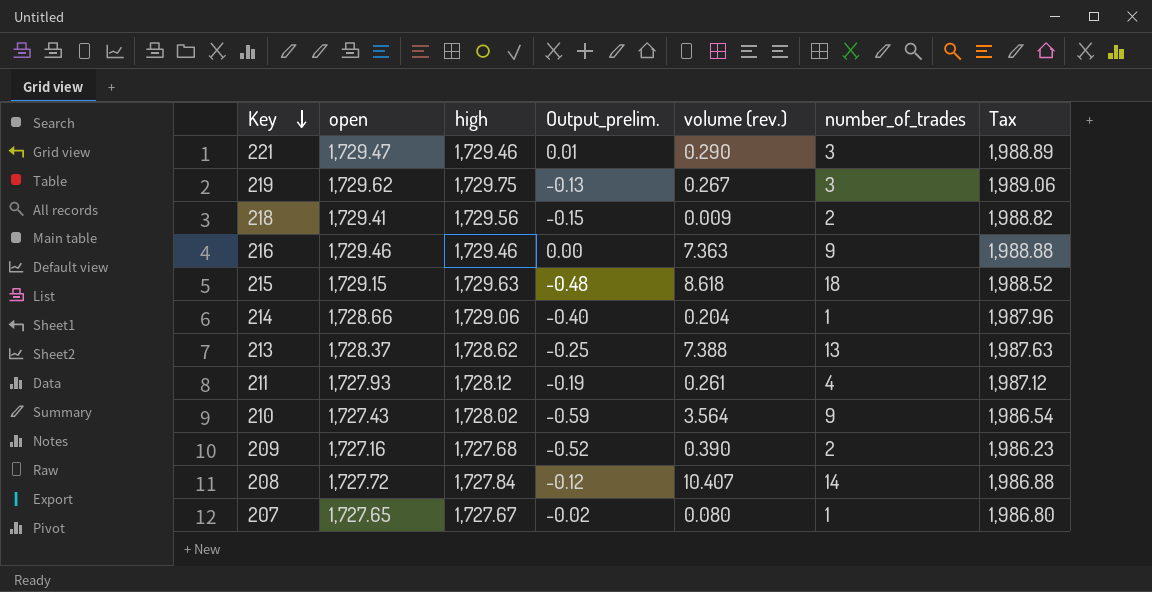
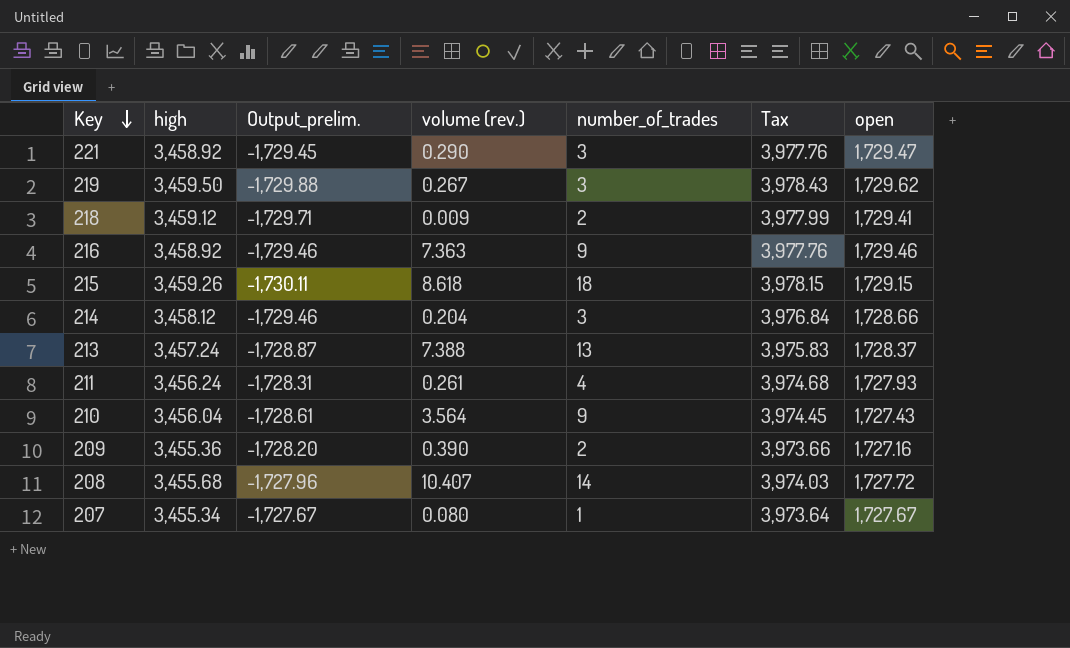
column Tax | formula: [open] * 1.15 -> [high] * 1.15
column open | position: 2 -> 7
221 | high: 1,729.46 -> 3,458.92
221 | Output_prelim.: 0.01 -> -1,729.45
219 | high: 1,729.75 -> 3,459.50
219 | Output_prelim.: -0.13 -> -1,729.88
218 | high: 1,729.56 -> 3,459.12
218 | Output_prelim.: -0.15 -> -1,729.71
216 | high: 1,729.46 -> 3,458.92
216 | Output_prelim.: 0.00 -> -1,729.46
215 | high: 1,729.63 -> 3,459.26
215 | Output_prelim.: -0.48 -> -1,730.11
214 | high: 1,729.06 -> 3,458.12
214 | Output_prelim.: -0.40 -> -1,729.46
214 | number_of_trades: 1 -> 3
213 | high: 1,728.62 -> 3,457.24
213 | Output_prelim.: -0.25 -> -1,728.87
211 | high: 1,728.12 -> 3,456.24
211 | Output_prelim.: -0.19 -> -1,728.31
210 | high: 1,728.02 -> 3,456.04
210 | Output_prelim.: -0.59 -> -1,728.61
209 | high: 1,727.68 -> 3,455.36
209 | Output_prelim.: -0.52 -> -1,728.20
208 | high: 1,727.84 -> 3,455.68
208 | Output_prelim.: -0.12 -> -1,727.96
207 | high: 1,727.67 -> 3,455.34
207 | Output_prelim.: -0.02 -> -1,727.67
207 | open: 1,727.65 -> 1,727.67

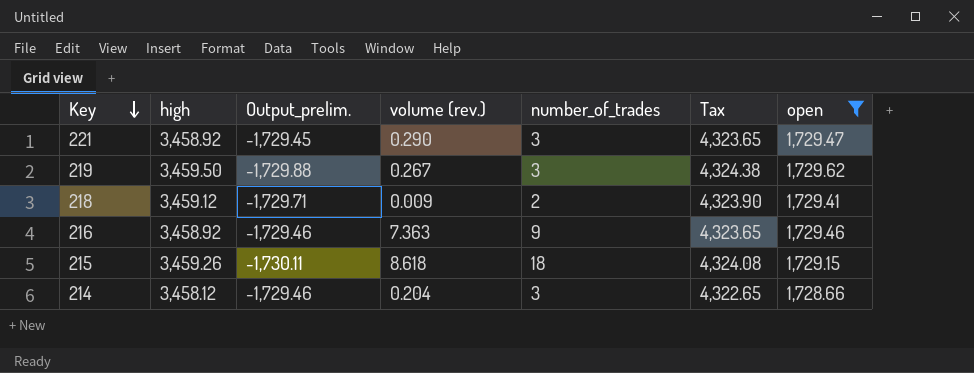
filter: none -> open >= 1,728.66
column Tax | formula: [high] * 1.15 -> [high] * 1.25

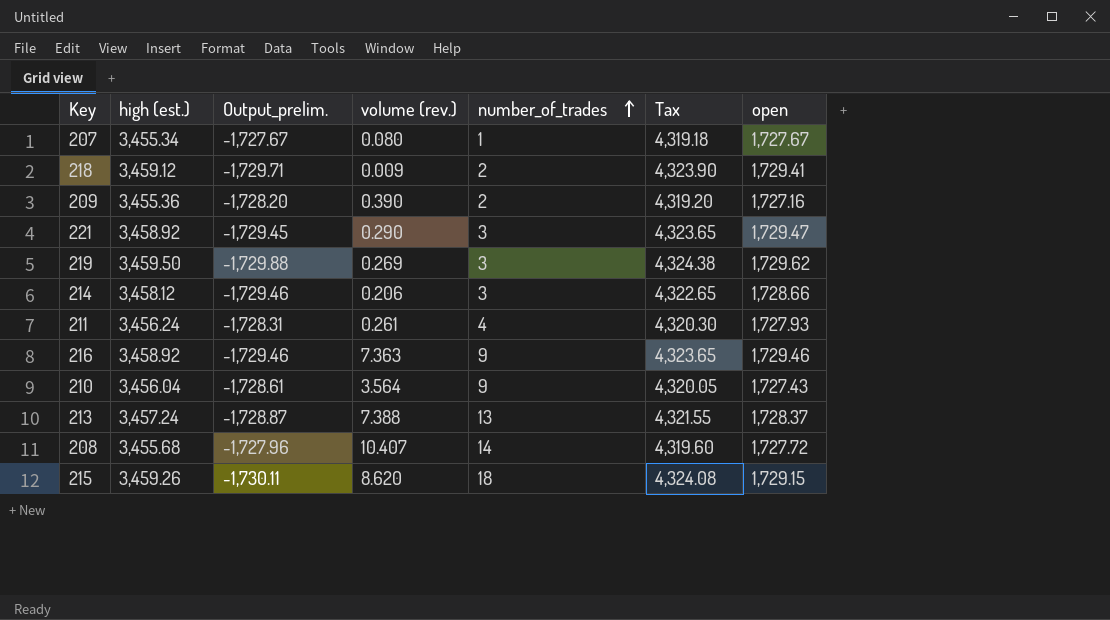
filter: open >= 1,728.66 -> none
row order: Key descending -> number_of_trades ascending
column name: high -> high (est.)
219 | volume (rev.): 0.267 -> 0.269
214 | volume (rev.): 0.204 -> 0.206
215 | volume (rev.): 8.618 -> 8.620

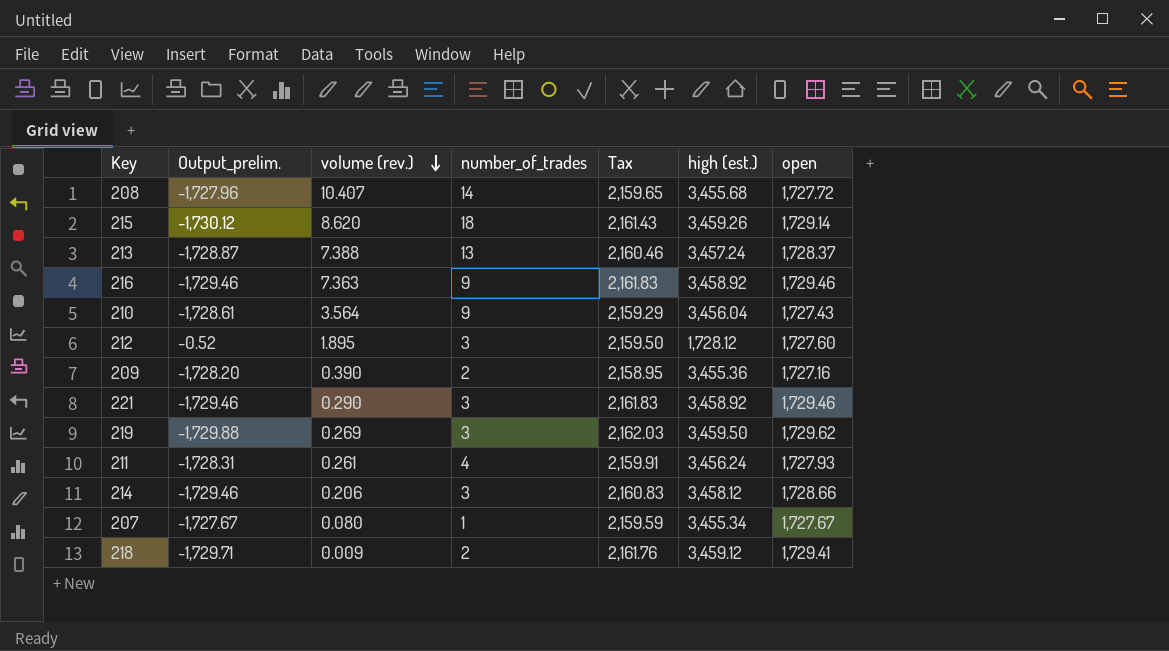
row order: number_of_trades ascending -> volume (rev.) descending
column Tax | formula: [high (est.)] * 1.25 -> [open] * 1.25
column high (est.) | position: 2 -> 6
215 | Output_prelim.: -1,730.11 -> -1,730.12
215 | open: 1,729.15 -> 1,729.14
row 212: none -> -0.52 | 1.895 | 3 | 2,159.50 | 1,728.12 | 1,727.60
221 | Output_prelim.: -1,729.45 -> -1,729.46
221 | open: 1,729.47 -> 1,729.46

